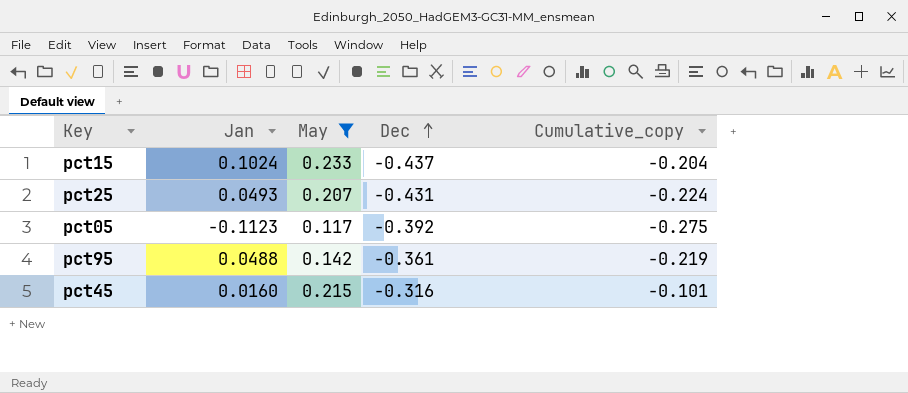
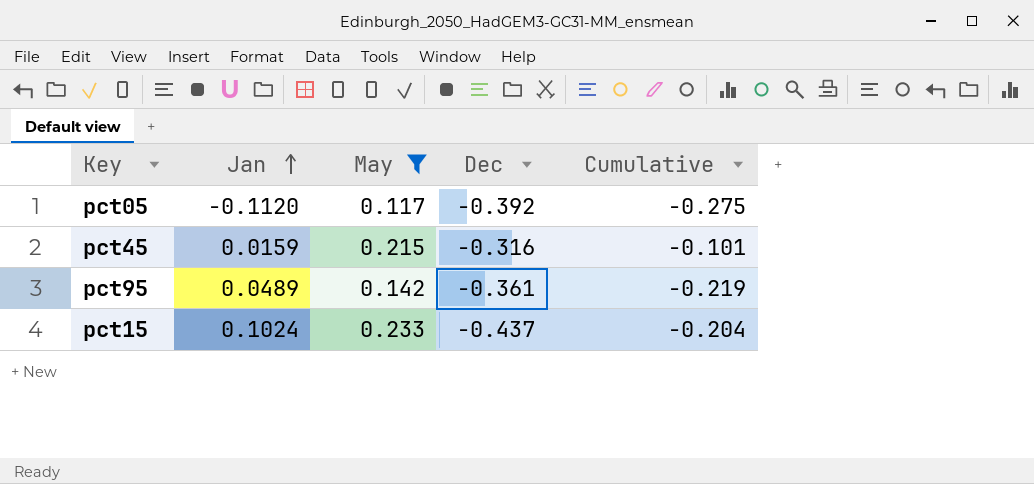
row order: Dec ascending -> Jan ascending
column name: Cumulative_copy -> Cumulative
row pct25: 0.0493 | 0.207 | -0.431 | -0.224 -> none
pct05 | Jan: -0.1123 -> -0.1120
pct45 | Jan: 0.0160 -> 0.0159
pct95 | Jan: 0.0488 -> 0.0489

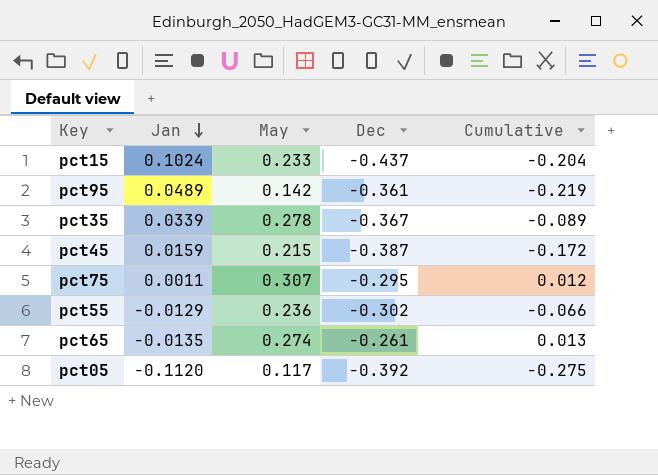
filter: May <= 0.233 -> none
row order: Jan ascending -> Jan descending
pct45 | Dec: -0.316 -> -0.387
pct45 | Cumulative: -0.101 -> -0.172

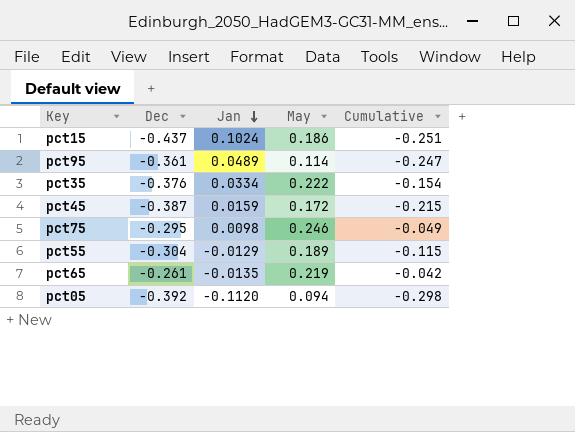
column Dec | position: 4 -> 2
pct15 | May: 0.233 -> 0.186
pct15 | Cumulative: -0.204 -> -0.251
pct95 | May: 0.142 -> 0.114
pct95 | Cumulative: -0.219 -> -0.247
pct35 | Dec: -0.367 -> -0.376
pct35 | Jan: 0.0339 -> 0.0334
pct35 | May: 0.278 -> 0.222
pct35 | Cumulative: -0.089 -> -0.154
pct45 | May: 0.215 -> 0.172
pct45 | Cumulative: -0.172 -> -0.215
pct75 | Jan: 0.0011 -> 0.0098
pct75 | May: 0.307 -> 0.246
pct75 | Cumulative: 0.012 -> -0.049
pct55 | Dec: -0.302 -> -0.304
pct55 | May: 0.236 -> 0.189
pct55 | Cumulative: -0.066 -> -0.115
pct65 | May: 0.274 -> 0.219
pct65 | Cumulative: 0.013 -> -0.042
pct05 | May: 0.117 -> 0.094
pct05 | Cumulative: -0.275 -> -0.298

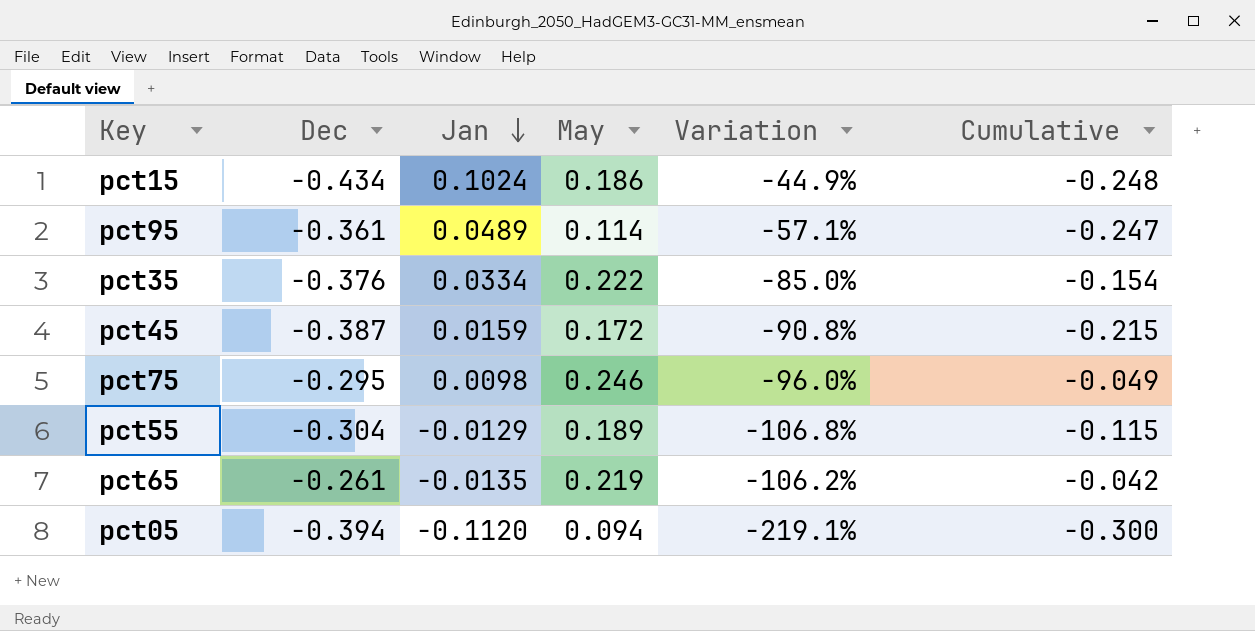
column Variation | formula: none -> ([Jan] - [May]) / [May]
pct15 | Dec: -0.437 -> -0.434
pct15 | Cumulative: -0.251 -> -0.248
pct05 | Dec: -0.392 -> -0.394
pct05 | Cumulative: -0.298 -> -0.300

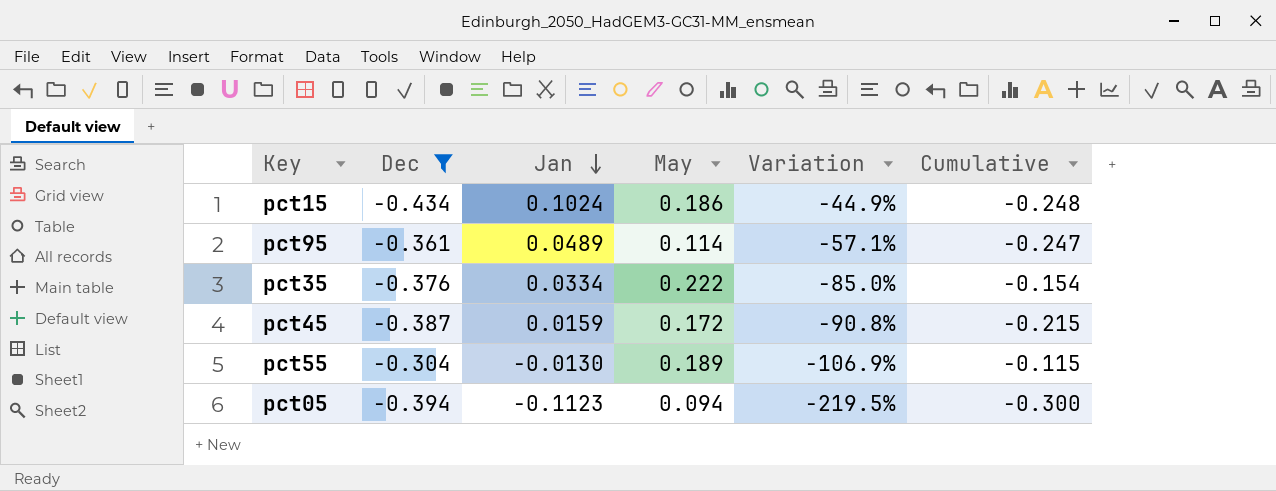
filter: none -> Dec <= -0.304
pct55 | Jan: -0.0129 -> -0.0130
pct55 | Variation: -106.8% -> -106.9%
pct05 | Jan: -0.1120 -> -0.1123
pct05 | Variation: -219.1% -> -219.5%

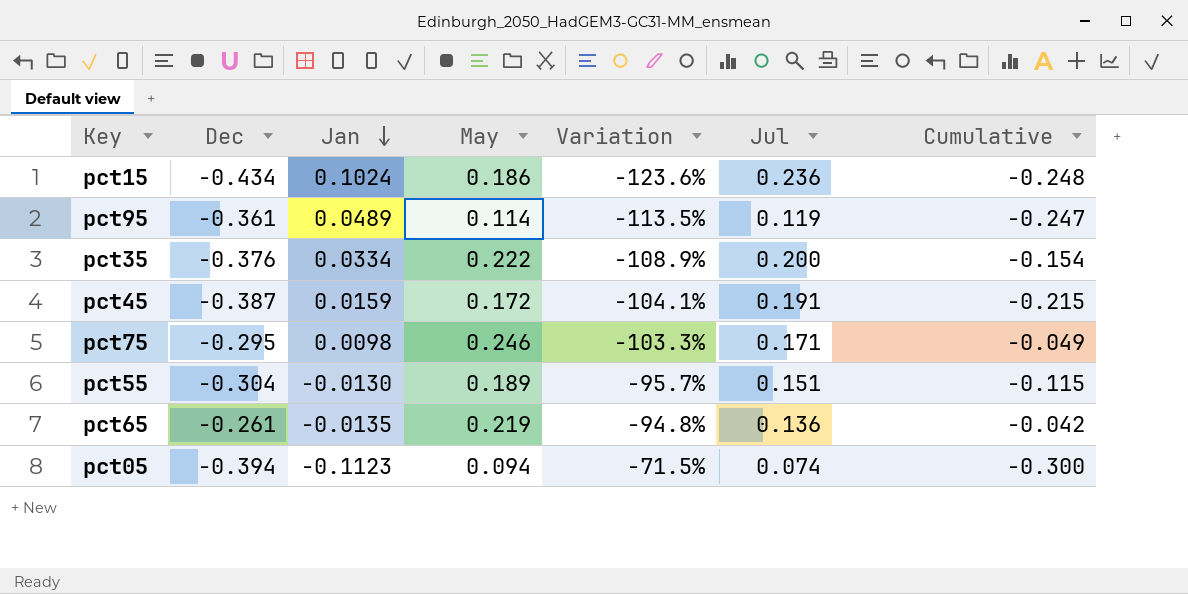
filter: Dec <= -0.304 -> none
column Variation | formula: ([Jan] - [May]) / [May] -> ([Jan] - [Dec]) / [Dec]
column Jul | position: none -> 6

